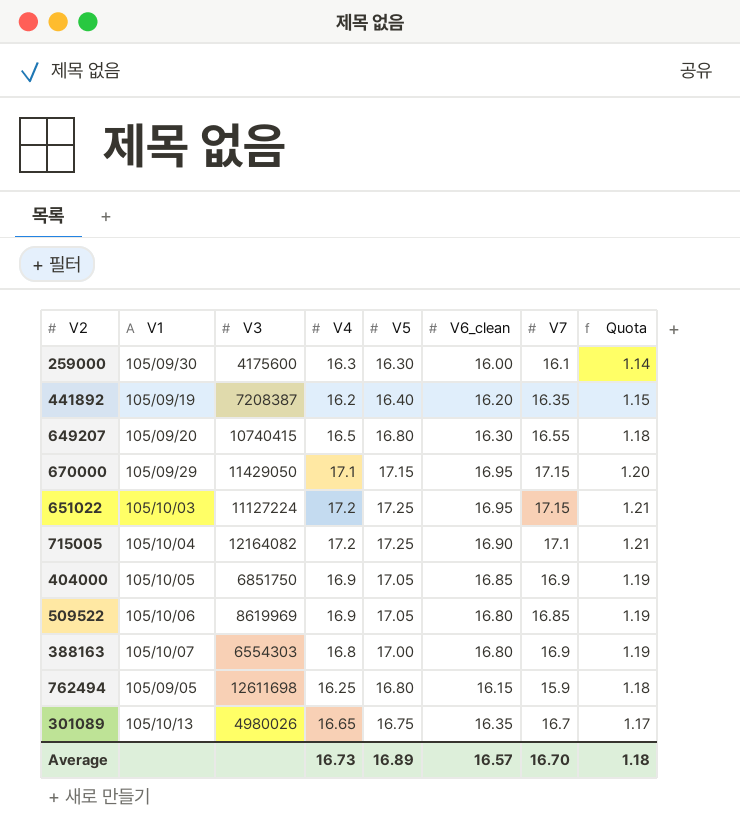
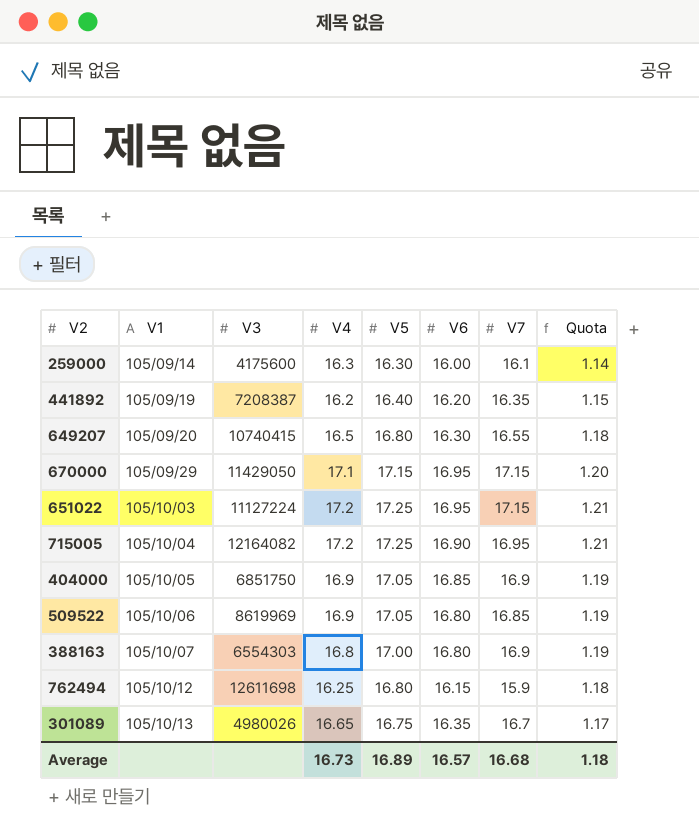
column name: V6_clean -> V6
259000 | V1: 105/09/30 -> 105/09/14
715005 | V7: 17.1 -> 16.95
762494 | V1: 105/09/05 -> 105/10/12
Average | V7: 16.70 -> 16.68

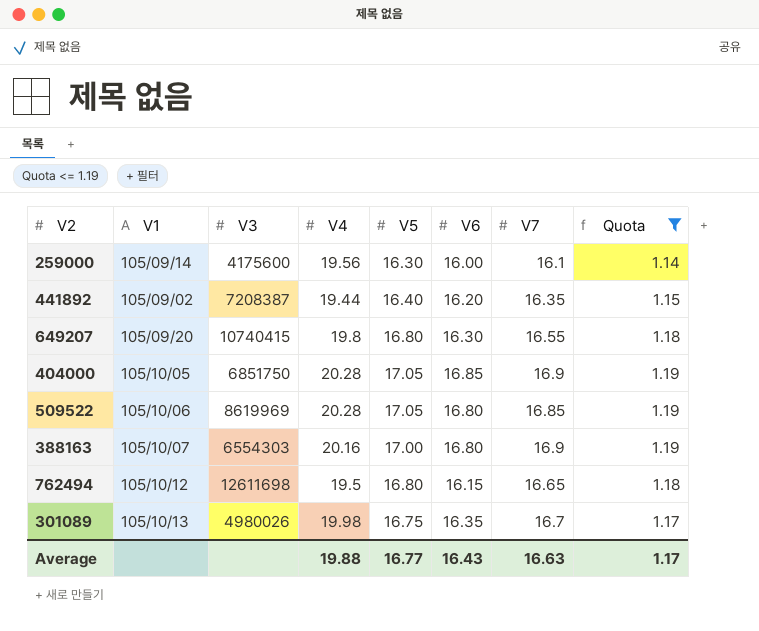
filter: none -> Quota <= 1.19
259000 | V4: 16.3 -> 19.56
441892 | V1: 105/09/19 -> 105/09/02
441892 | V4: 16.2 -> 19.44
649207 | V4: 16.5 -> 19.8
404000 | V4: 16.9 -> 20.28
509522 | V4: 16.9 -> 20.28
388163 | V4: 16.8 -> 20.16
762494 | V4: 16.25 -> 19.5
762494 | V7: 15.9 -> 16.65
301089 | V4: 16.65 -> 19.98
Average | V4: 16.73 -> 19.88
Average | V5: 16.89 -> 16.77
Average | V6: 16.57 -> 16.43
Average | V7: 16.68 -> 16.63
Average | Quota: 1.18 -> 1.17

